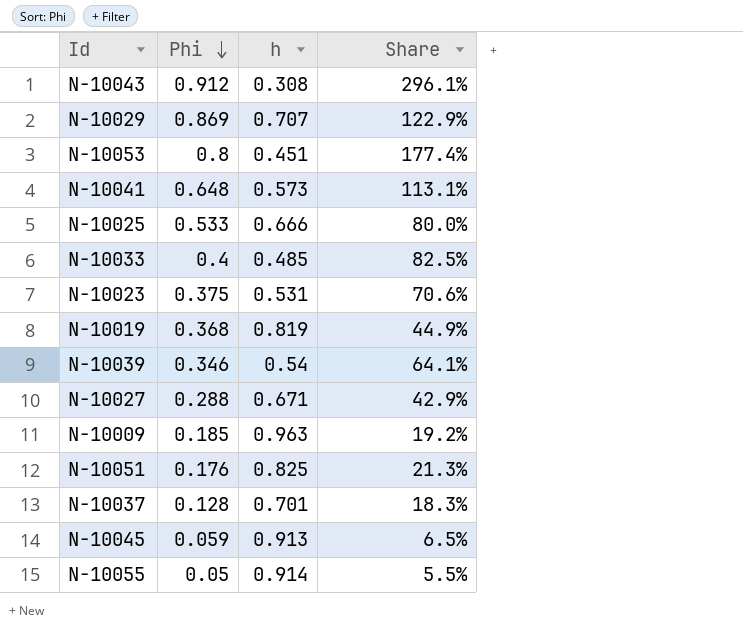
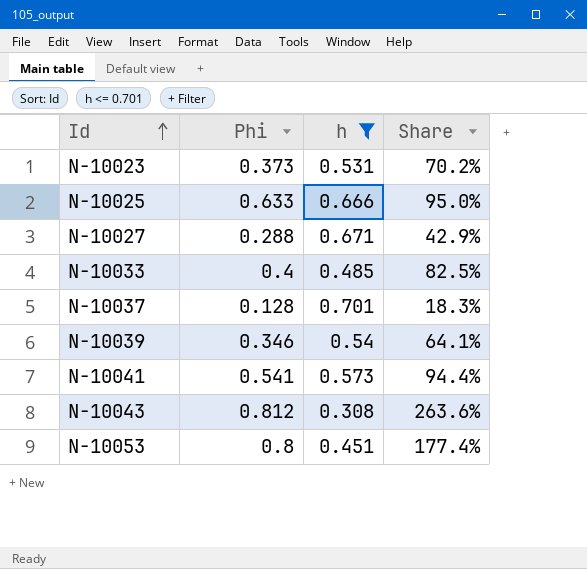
filter: none -> h <= 0.701
row order: Phi descending -> Id ascending
N-10023 | Phi: 0.375 -> 0.373
N-10023 | Share: 70.6% -> 70.2%
N-10025 | Phi: 0.533 -> 0.633
N-10025 | Share: 80.0% -> 95.0%
N-10041 | Phi: 0.648 -> 0.541
N-10041 | Share: 113.1% -> 94.4%
N-10043 | Phi: 0.912 -> 0.812
N-10043 | Share: 296.1% -> 263.6%

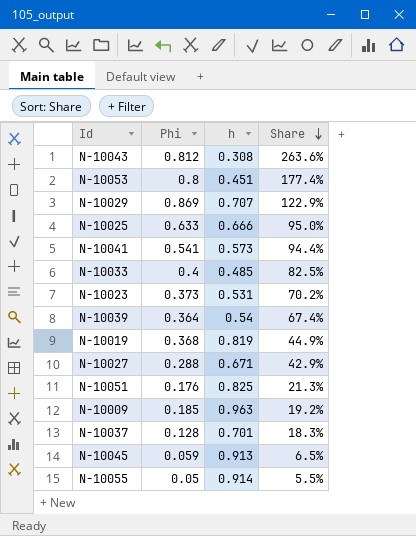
filter: h <= 0.701 -> none
row order: Id ascending -> Share descending
N-10039 | Phi: 0.346 -> 0.364
N-10039 | Share: 64.1% -> 67.4%

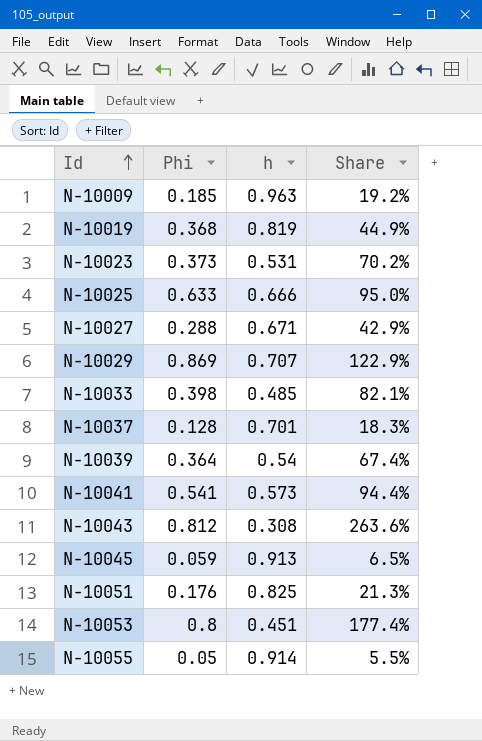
row order: Share descending -> Id ascending
N-10033 | Phi: 0.4 -> 0.398
N-10033 | Share: 82.5% -> 82.1%

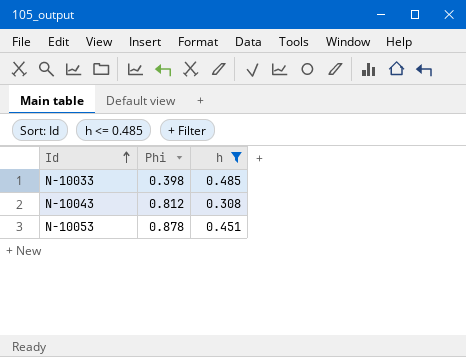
filter: none -> h <= 0.485
column Share | formula: [Phi] / [h] -> none
N-10053 | Phi: 0.8 -> 0.878

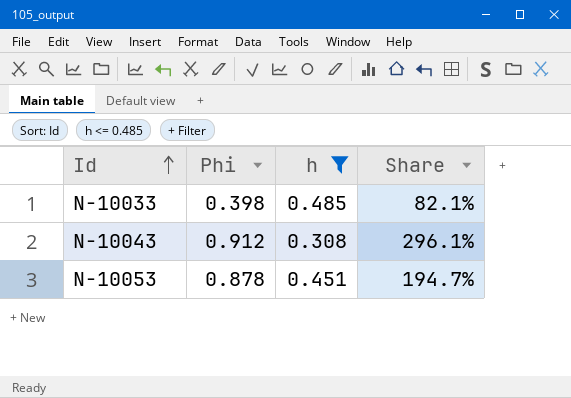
column Share | formula: none -> [Phi] / [h]
N-10043 | Phi: 0.812 -> 0.912

